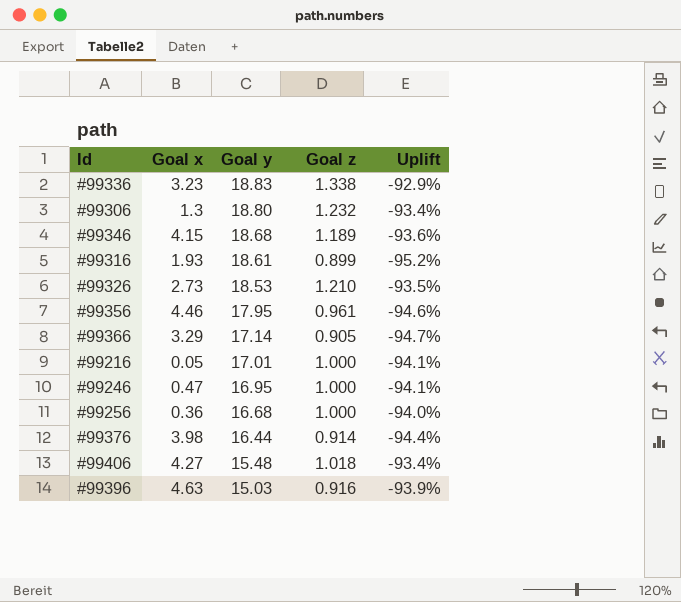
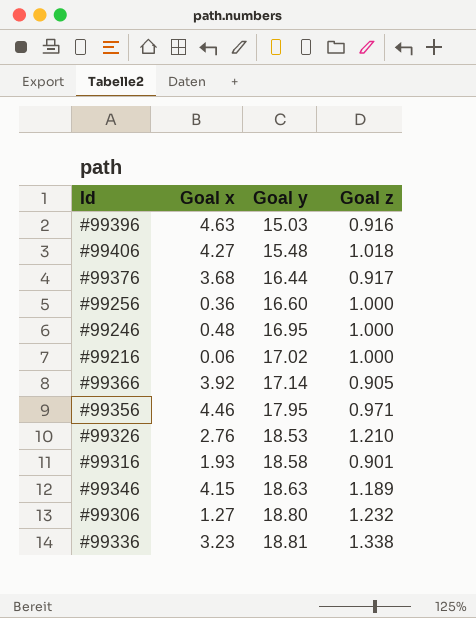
row order: Goal y descending -> Goal y ascending
column Uplift | formula: ([Goal z] - [Goal y]) / [Goal y] -> none
#99376 | Goal x: 3.98 -> 3.68
#99376 | Goal z: 0.914 -> 0.917
#99256 | Goal y: 16.68 -> 16.60
#99246 | Goal x: 0.47 -> 0.48
#99216 | Goal x: 0.05 -> 0.06
#99216 | Goal y: 17.01 -> 17.02
#99366 | Goal x: 3.29 -> 3.92
#99356 | Goal z: 0.961 -> 0.971
#99326 | Goal x: 2.73 -> 2.76
#99316 | Goal y: 18.61 -> 18.58
#99316 | Goal z: 0.899 -> 0.901
#99346 | Goal y: 18.68 -> 18.63
#99306 | Goal x: 1.3 -> 1.27
#99336 | Goal y: 18.83 -> 18.81

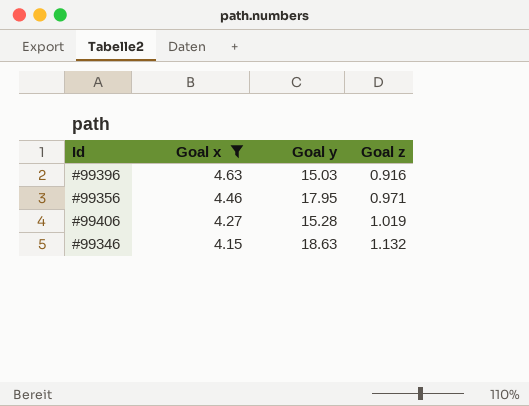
filter: none -> Goal x >= 4.15
row order: Goal y ascending -> Goal x descending
#99406 | Goal y: 15.48 -> 15.28
#99406 | Goal z: 1.018 -> 1.019
#99346 | Goal z: 1.189 -> 1.132

